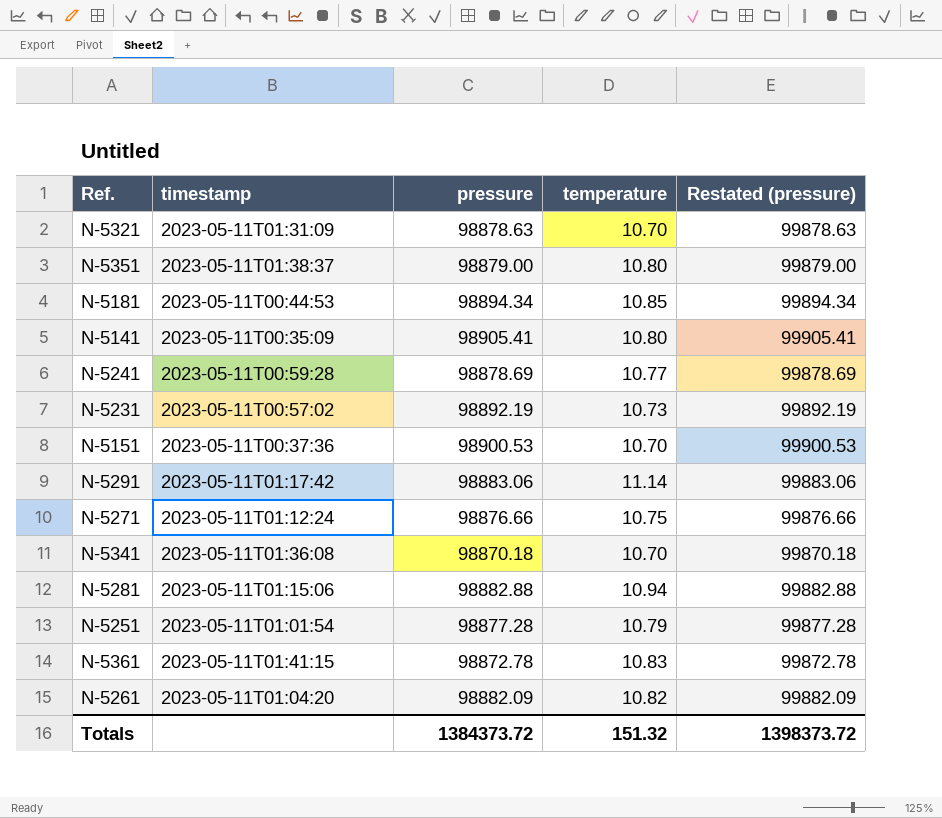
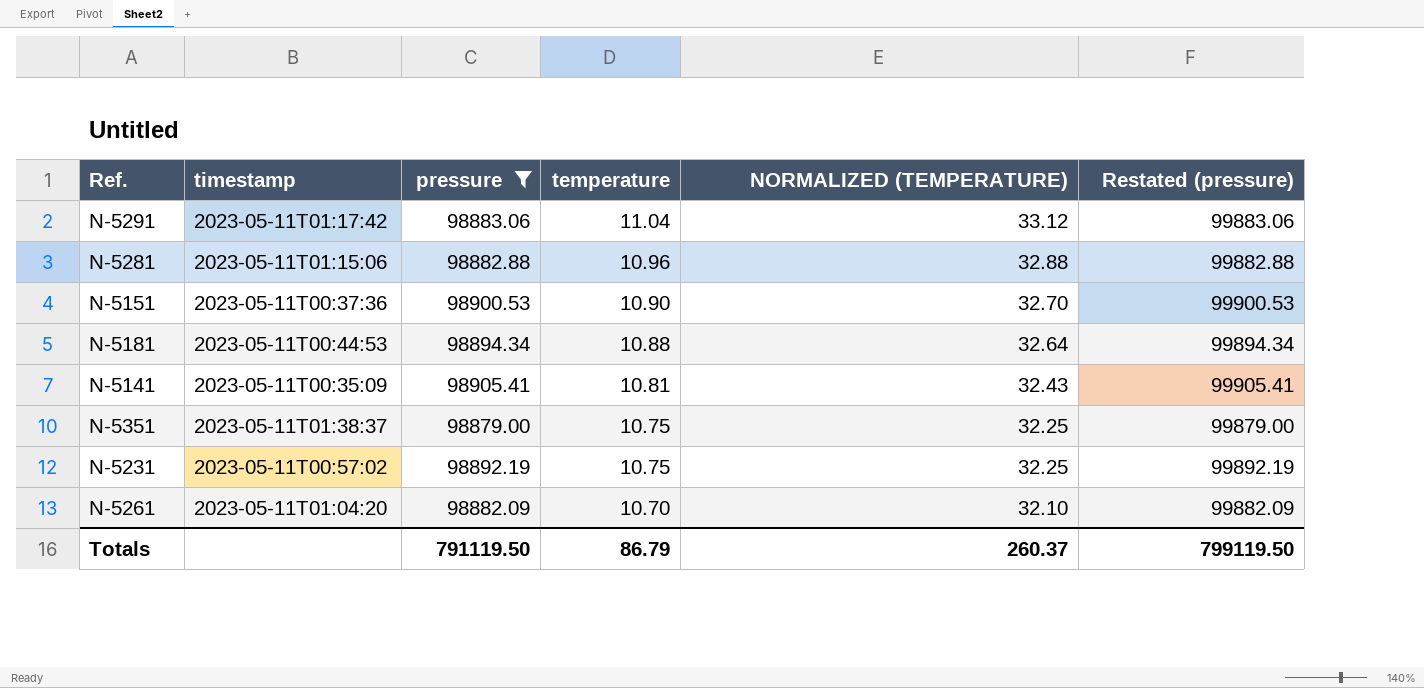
filter: none -> pressure >= 98879.00
row order: none -> temperature descending
column NORMALIZED (TEMPERATURE) | formula: none -> [temperature] * 3
N-5291 | temperature: 11.14 -> 11.04
N-5281 | temperature: 10.94 -> 10.96
N-5151 | temperature: 10.70 -> 10.90
N-5181 | temperature: 10.85 -> 10.88
N-5141 | temperature: 10.80 -> 10.81
N-5351 | temperature: 10.80 -> 10.75
N-5231 | temperature: 10.73 -> 10.75
N-5261 | temperature: 10.82 -> 10.70
Totals | pressure: 1384373.72 -> 791119.50
Totals | temperature: 151.32 -> 86.79
Totals | Restated (pressure): 1398373.72 -> 799119.50

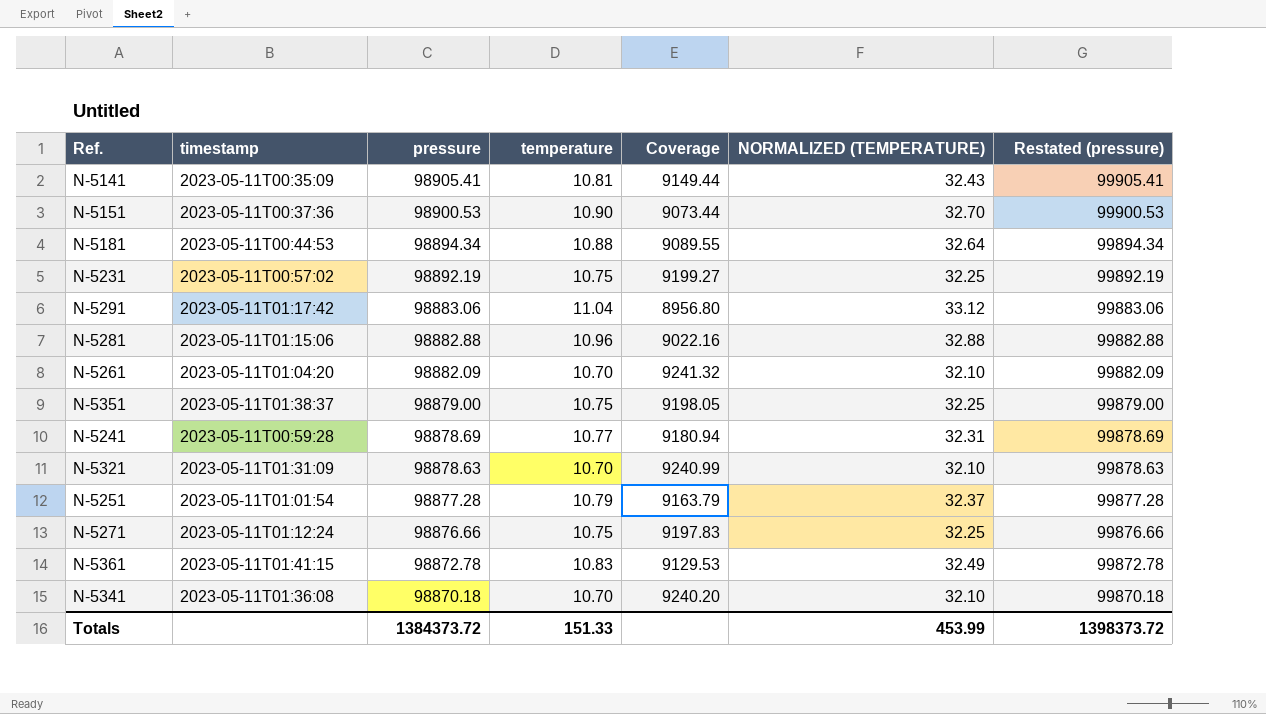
filter: pressure >= 98879.00 -> none
row order: temperature descending -> pressure descending
column Coverage | formula: none -> [pressure] / [temperature]
Totals | pressure: 791119.50 -> 1384373.72
Totals | temperature: 86.79 -> 151.33
Totals | NORMALIZED (TEMPERATURE): 260.37 -> 453.99
Totals | Restated (pressure): 799119.50 -> 1398373.72

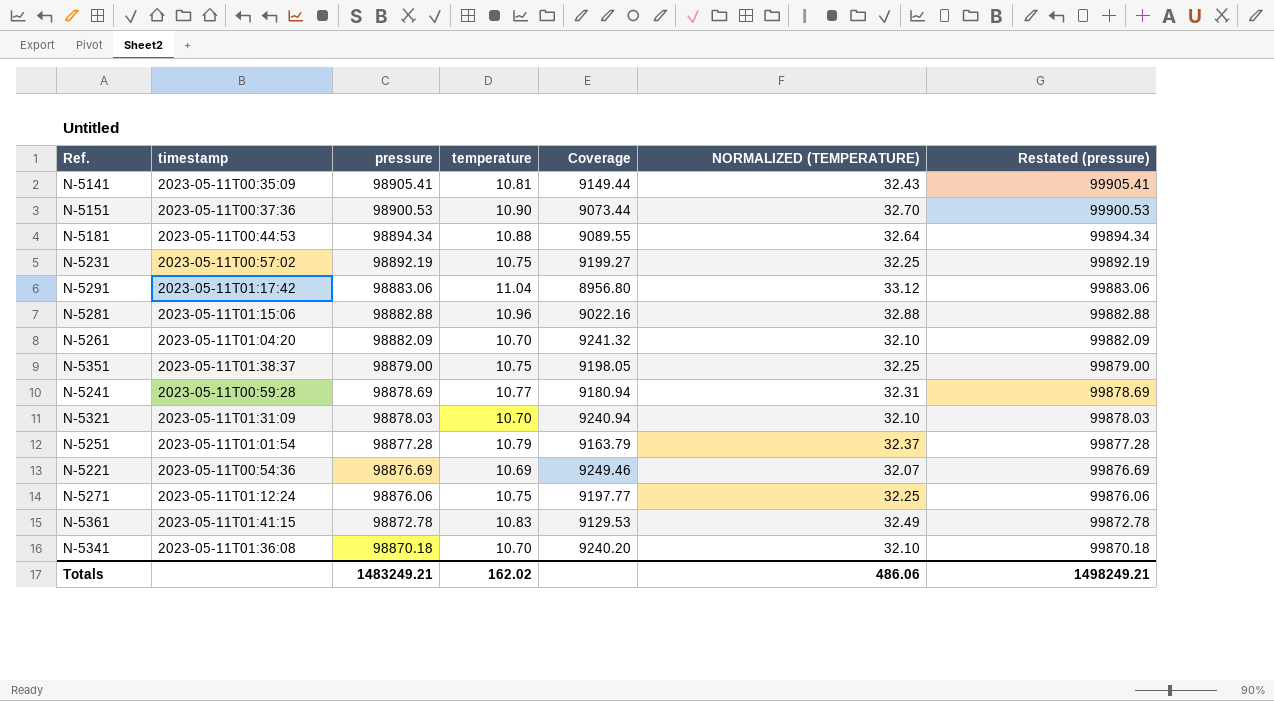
N-5321 | pressure: 98878.63 -> 98878.03
N-5321 | Coverage: 9240.99 -> 9240.94
N-5321 | Restated (pressure): 99878.63 -> 99878.03
row N-5221: none -> 2023-05-11T00:54:36 | 98876.69 | 10.69 | 9249.46 | 32.07 | 99876.69
N-5271 | pressure: 98876.66 -> 98876.06
N-5271 | Coverage: 9197.83 -> 9197.77
N-5271 | Restated (pressure): 99876.66 -> 99876.06
Totals | pressure: 1384373.72 -> 1483249.21
Totals | temperature: 151.33 -> 162.02
Totals | NORMALIZED (TEMPERATURE): 453.99 -> 486.06
Totals | Restated (pressure): 1398373.72 -> 1498249.21

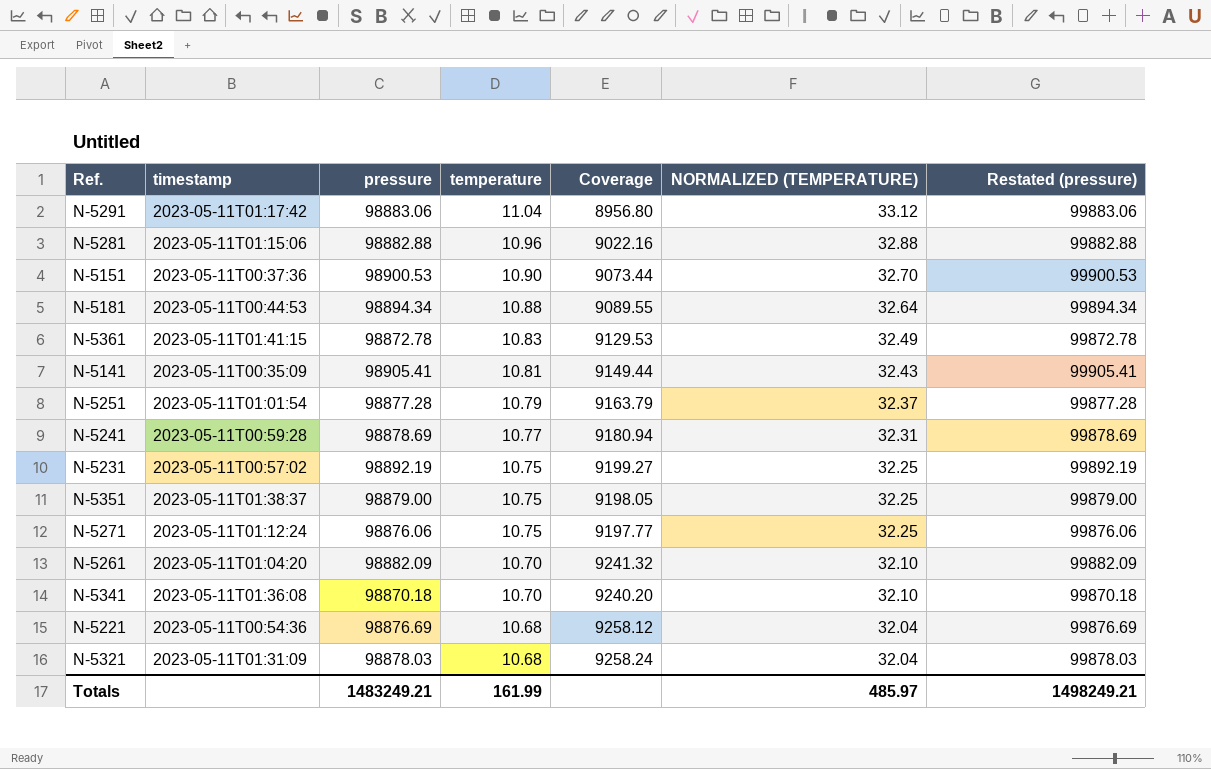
row order: pressure descending -> temperature descending
N-5221 | temperature: 10.69 -> 10.68
N-5221 | Coverage: 9249.46 -> 9258.12
N-5221 | NORMALIZED (TEMPERATURE): 32.07 -> 32.04
N-5321 | temperature: 10.70 -> 10.68
N-5321 | Coverage: 9240.94 -> 9258.24
N-5321 | NORMALIZED (TEMPERATURE): 32.10 -> 32.04
Totals | temperature: 162.02 -> 161.99
Totals | NORMALIZED (TEMPERATURE): 486.06 -> 485.97

